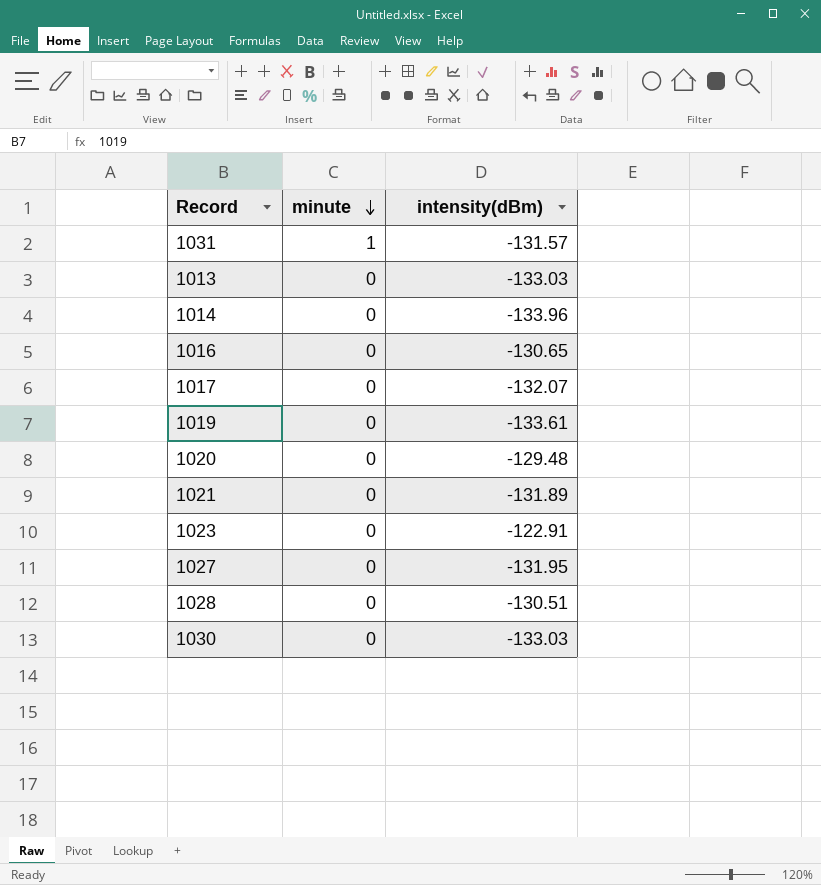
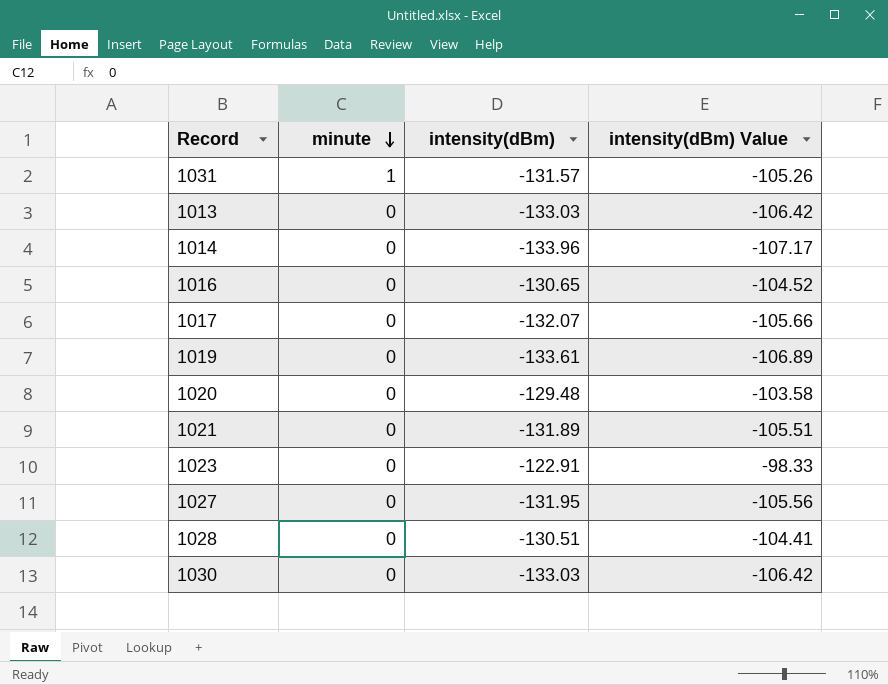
column intensity(dBm) Value | formula: none -> [intensity(dBm)] * 0.8

